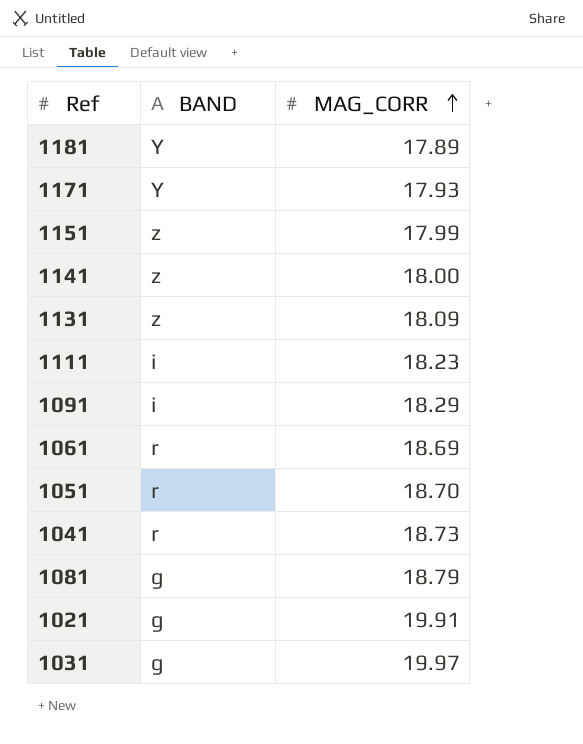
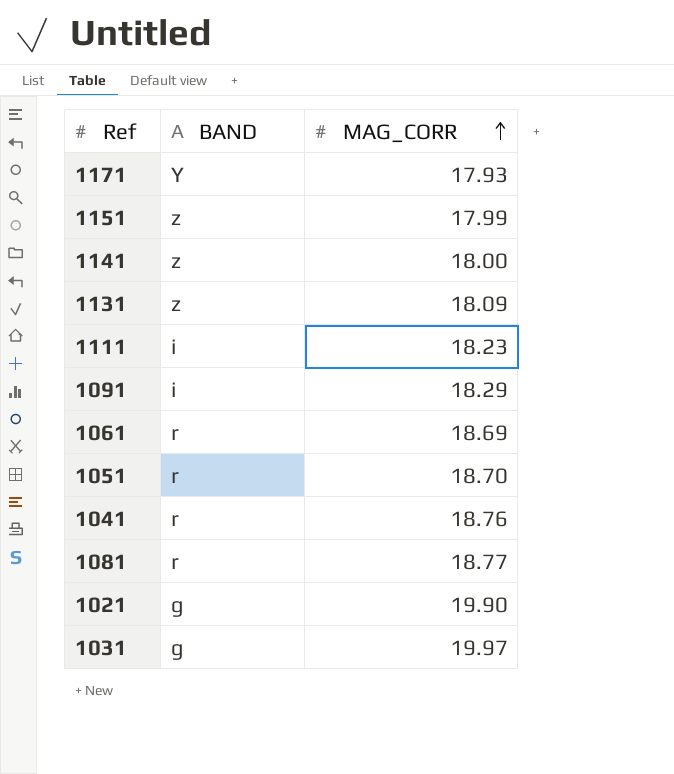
row 1181: Y | 17.89 -> none
1041 | MAG_CORR: 18.73 -> 18.76
1081 | BAND: g -> r
1081 | MAG_CORR: 18.79 -> 18.77
1021 | MAG_CORR: 19.91 -> 19.90

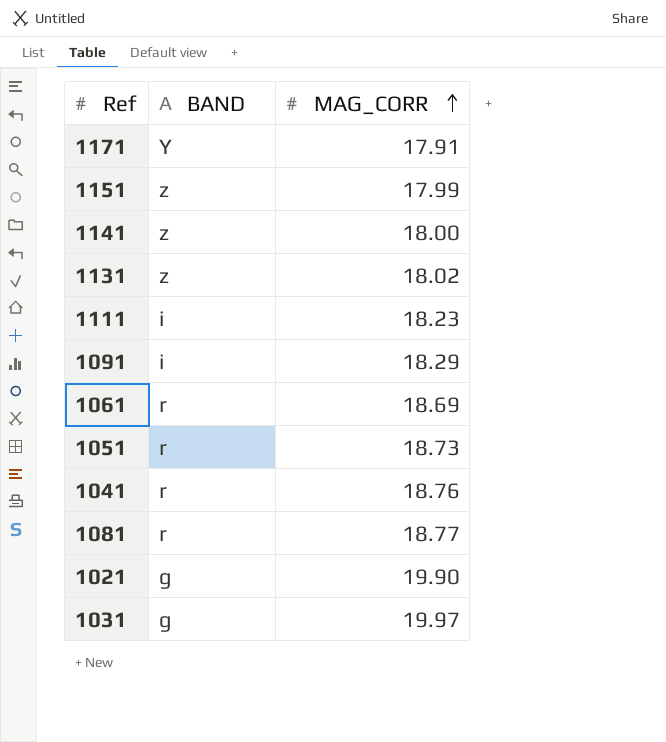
1171 | MAG_CORR: 17.93 -> 17.91
1131 | MAG_CORR: 18.09 -> 18.02
1051 | MAG_CORR: 18.70 -> 18.73

